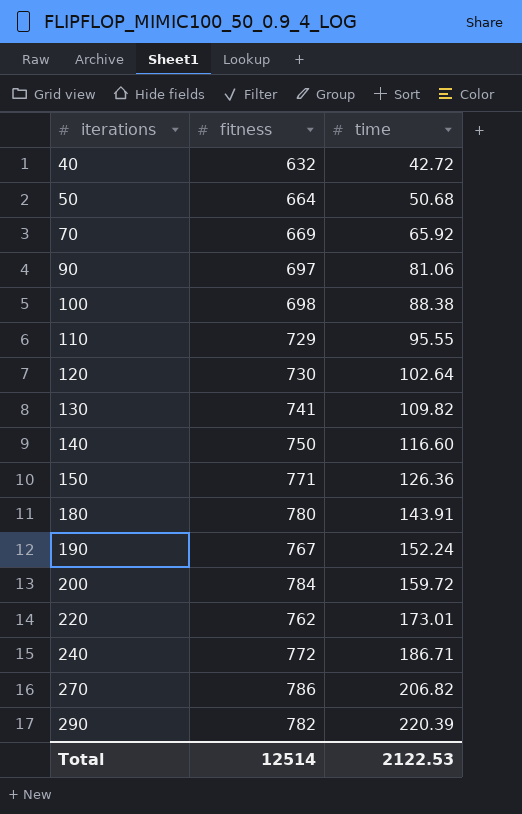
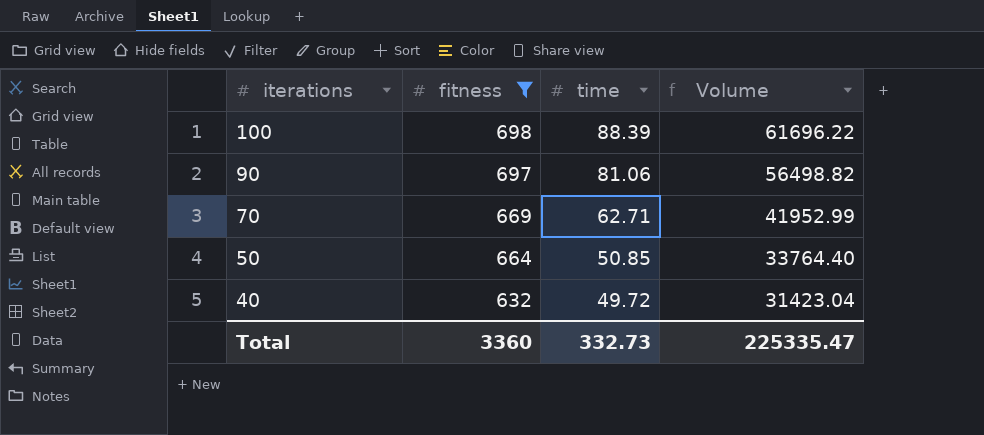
filter: none -> fitness <= 698
row order: iterations ascending -> iterations descending
column Volume | formula: none -> [fitness] * [time]
100 | time: 88.38 -> 88.39
70 | time: 65.92 -> 62.71
50 | time: 50.68 -> 50.85
40 | time: 42.72 -> 49.72
Total | fitness: 12514 -> 3360
Total | time: 2122.53 -> 332.73

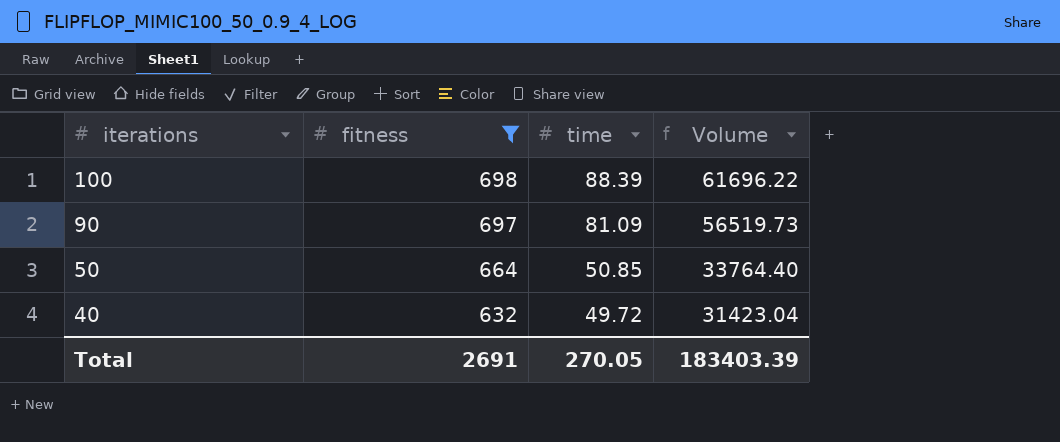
row 70: 669 | 62.71 | 41952.99 -> none
90 | time: 81.06 -> 81.09
90 | Volume: 56498.82 -> 56519.73
Total | fitness: 3360 -> 2691
Total | time: 332.73 -> 270.05
Total | Volume: 225335.47 -> 183403.39

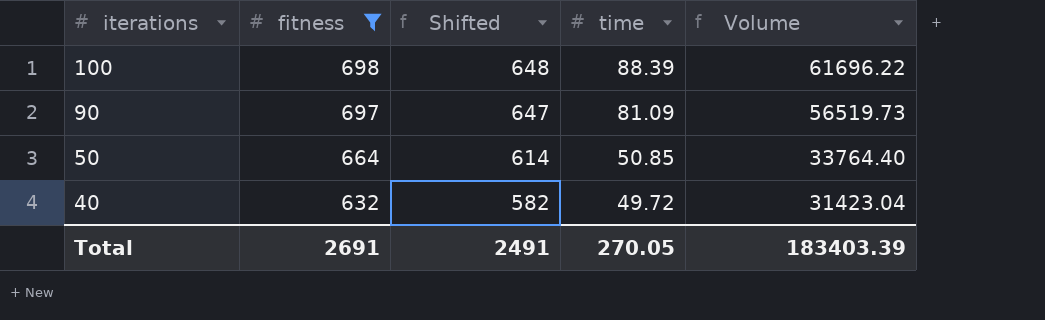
column Shifted | formula: none -> [fitness] - 50

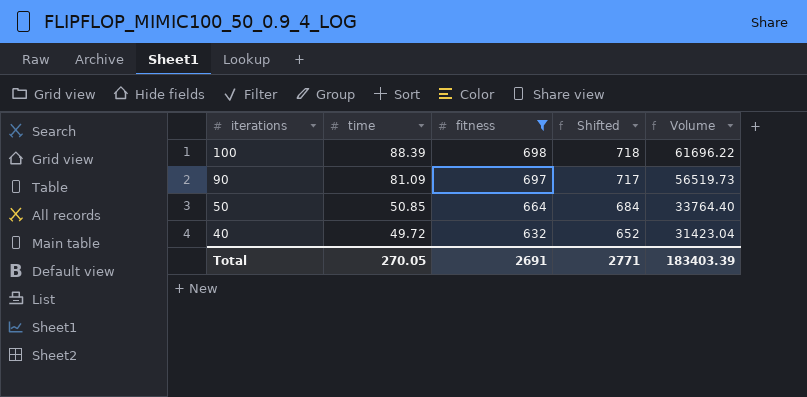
column time | position: 4 -> 2
column Shifted | formula: [fitness] - 50 -> [fitness] + 20
Total | Shifted: 2491 -> 2771

